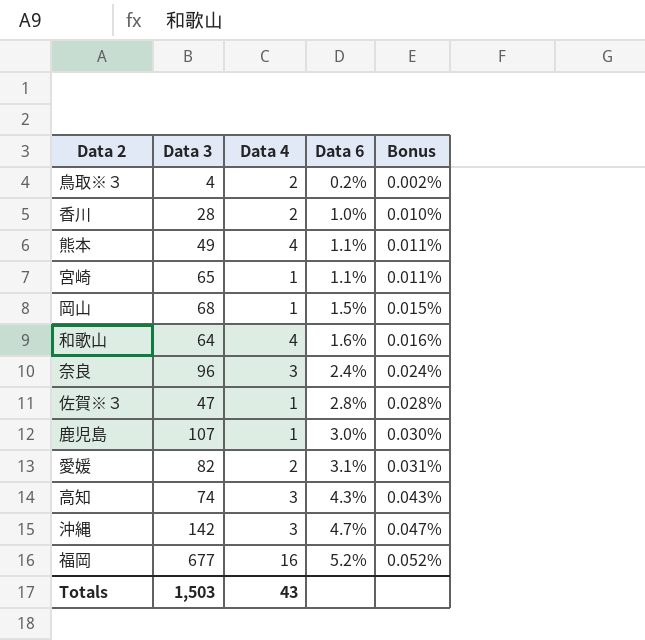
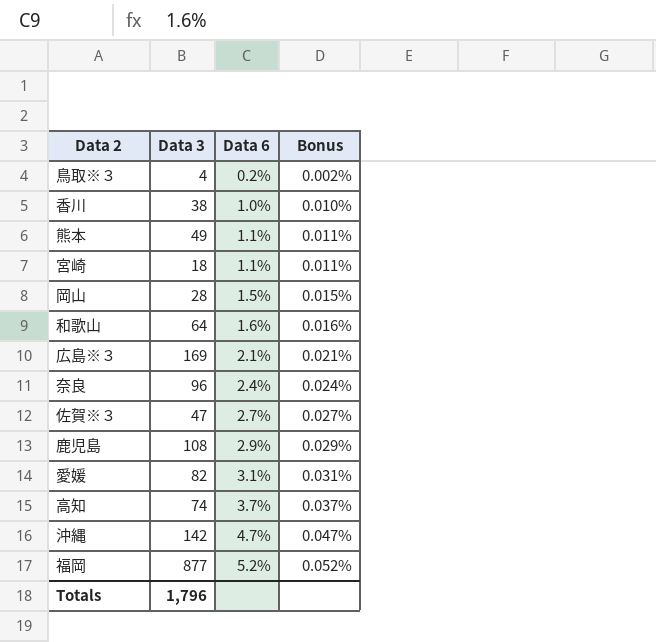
column Data 4 | position: 3 -> none
香川 | Data 3: 28 -> 38
宮崎 | Data 3: 65 -> 18
岡山 | Data 3: 68 -> 28
row 広島※３: none -> 169 | 2.1% | 0.021%
佐賀※３ | Data 6: 2.8% -> 2.7%
佐賀※３ | Bonus: 0.028% -> 0.027%
鹿児島 | Data 3: 107 -> 108
鹿児島 | Data 6: 3.0% -> 2.9%
鹿児島 | Bonus: 0.030% -> 0.029%
高知 | Data 6: 4.3% -> 3.7%
高知 | Bonus: 0.043% -> 0.037%
福岡 | Data 3: 677 -> 877
Totals | Data 3: 1,503 -> 1,796

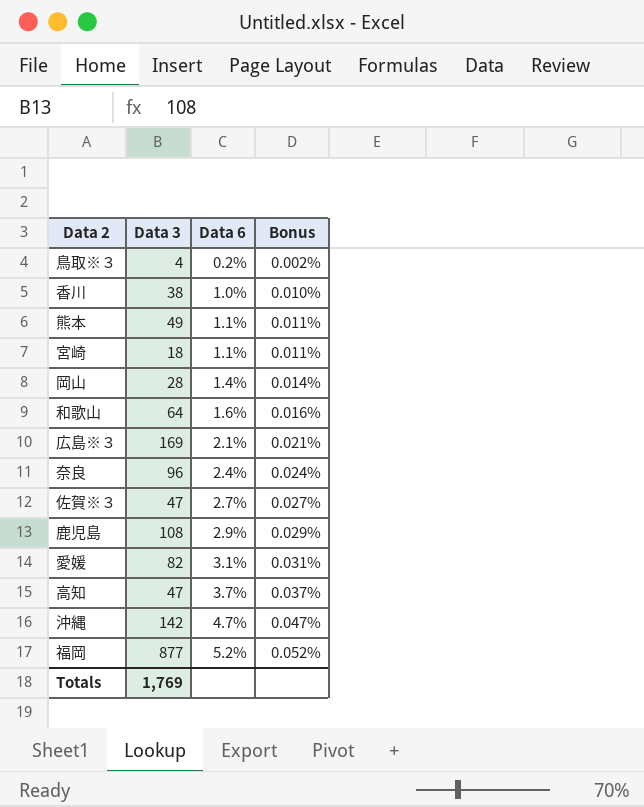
岡山 | Data 6: 1.5% -> 1.4%
岡山 | Bonus: 0.015% -> 0.014%
高知 | Data 3: 74 -> 47
Totals | Data 3: 1,796 -> 1,769

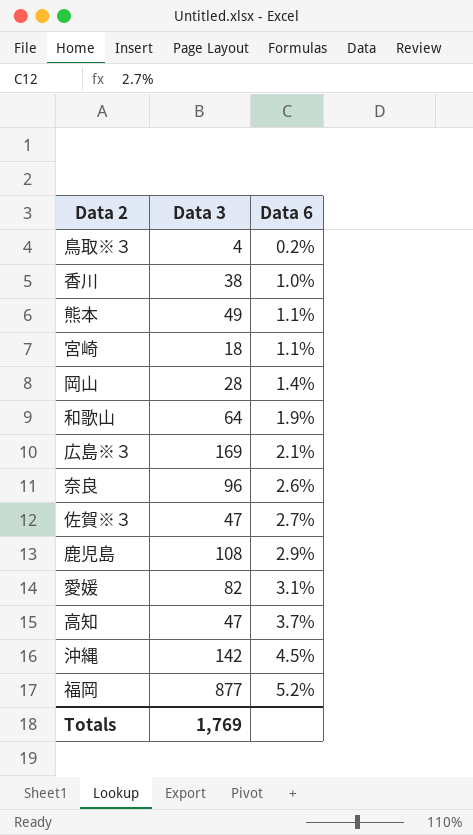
column Bonus | formula: [Data 6] * 0.01 -> none
和歌山 | Data 6: 1.6% -> 1.9%
奈良 | Data 6: 2.4% -> 2.6%
沖縄 | Data 6: 4.7% -> 4.5%

